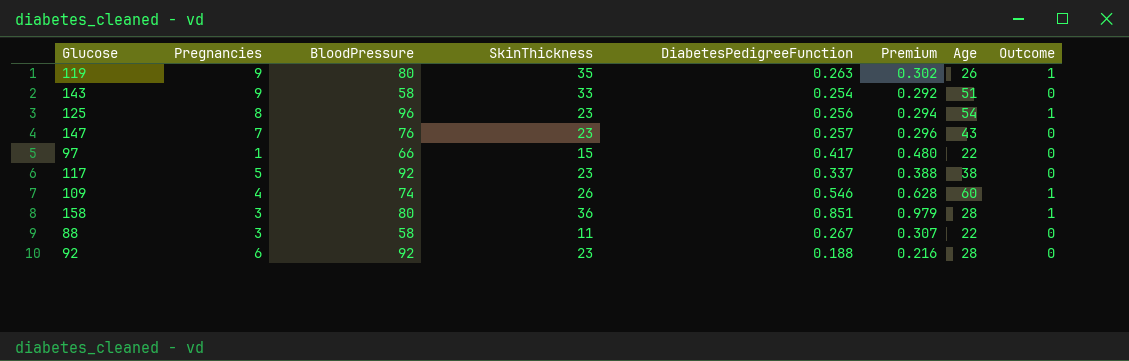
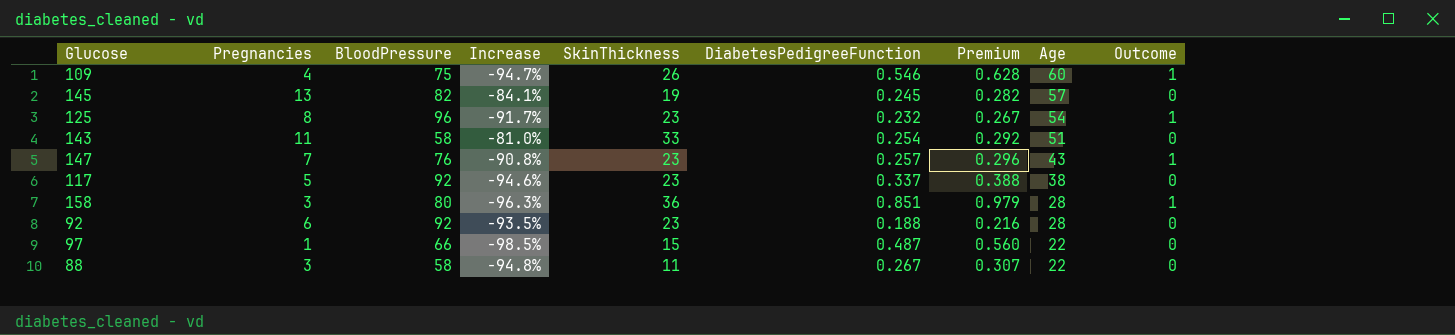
row order: none -> Age descending
column Increase | formula: none -> ([Pregnancies] - [BloodPressure]) / [BloodPressure]
row 119: 9 | 80 | 35 | 0.263 | 0.302 | 26 | 1 -> none
109 | BloodPressure: 74 -> 75
row 145: none -> 13 | 82 | -84.1% | 19 | 0.245 | 0.282 | 57 | 0
125 | DiabetesPedigreeFunction: 0.256 -> 0.232
125 | Premium: 0.294 -> 0.267
143 | Pregnancies: 9 -> 11
147 | Outcome: 0 -> 1
97 | DiabetesPedigreeFunction: 0.417 -> 0.487
97 | Premium: 0.480 -> 0.560

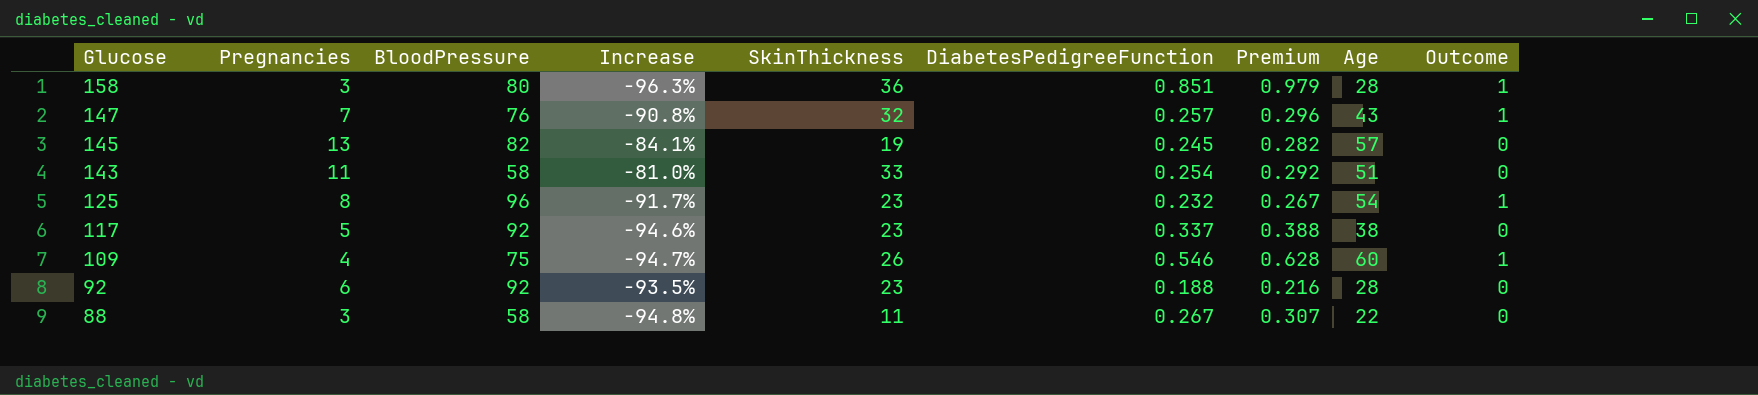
row order: Age descending -> Glucose descending
row 97: 1 | 66 | -98.5% | 15 | 0.487 | 0.560 | 22 | 0 -> none
147 | SkinThickness: 23 -> 32

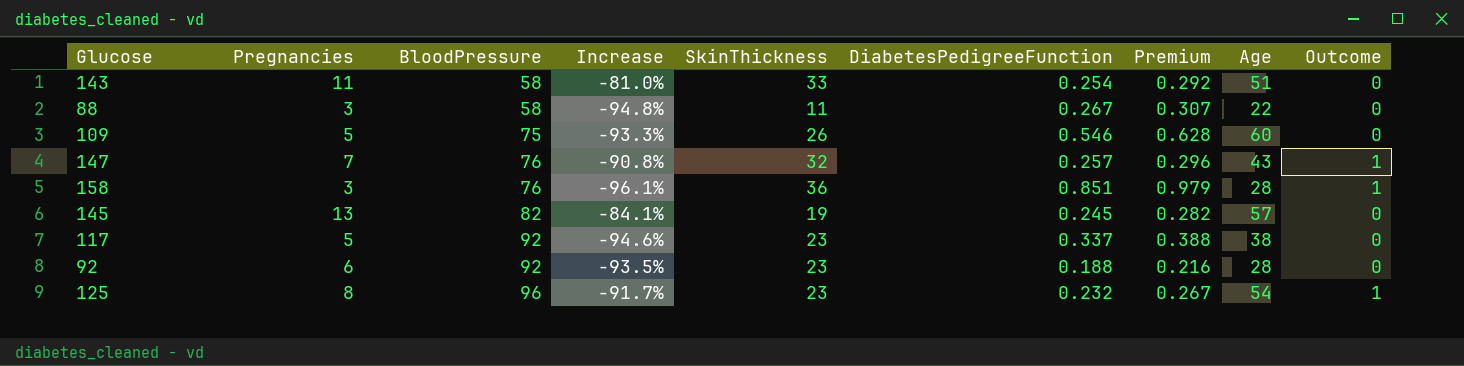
row order: Glucose descending -> BloodPressure ascending
109 | Pregnancies: 4 -> 5
109 | Increase: -94.7% -> -93.3%
109 | Outcome: 1 -> 0
158 | BloodPressure: 80 -> 76
158 | Increase: -96.3% -> -96.1%

